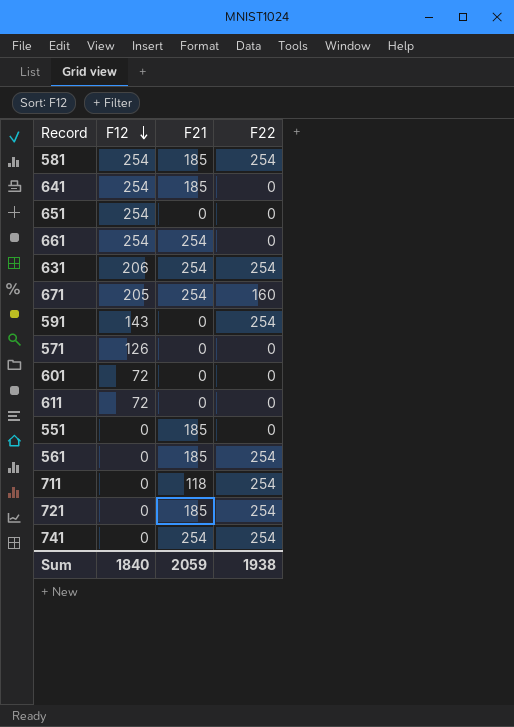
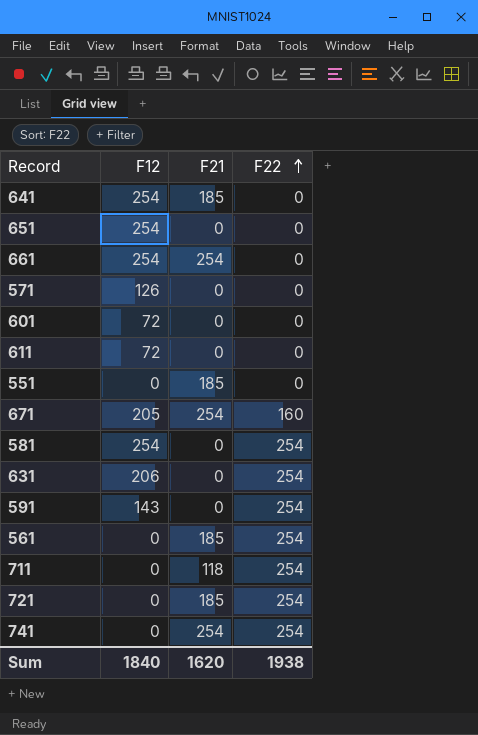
row order: F12 descending -> F22 ascending
581 | F21: 185 -> 0
631 | F21: 254 -> 0
Sum | F21: 2059 -> 1620

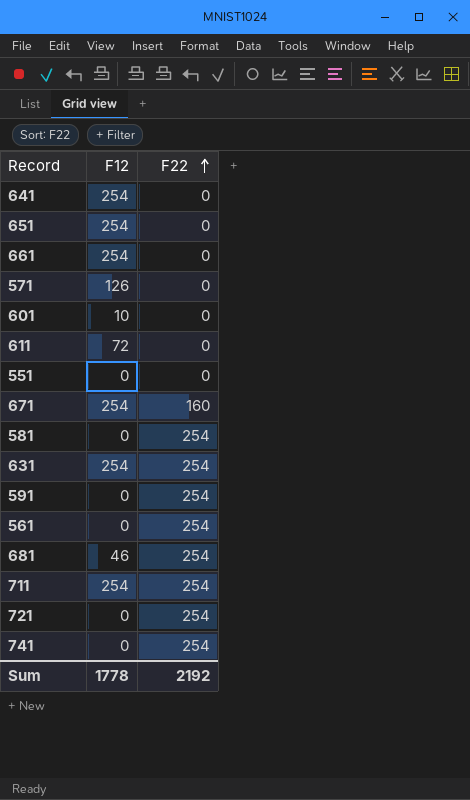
column F21 | position: 3 -> none
601 | F12: 72 -> 10
671 | F12: 205 -> 254
581 | F12: 254 -> 0
631 | F12: 206 -> 254
591 | F12: 143 -> 0
row 681: none -> 46 | 254
711 | F12: 0 -> 254
Sum | F12: 1840 -> 1778
Sum | F22: 1938 -> 2192

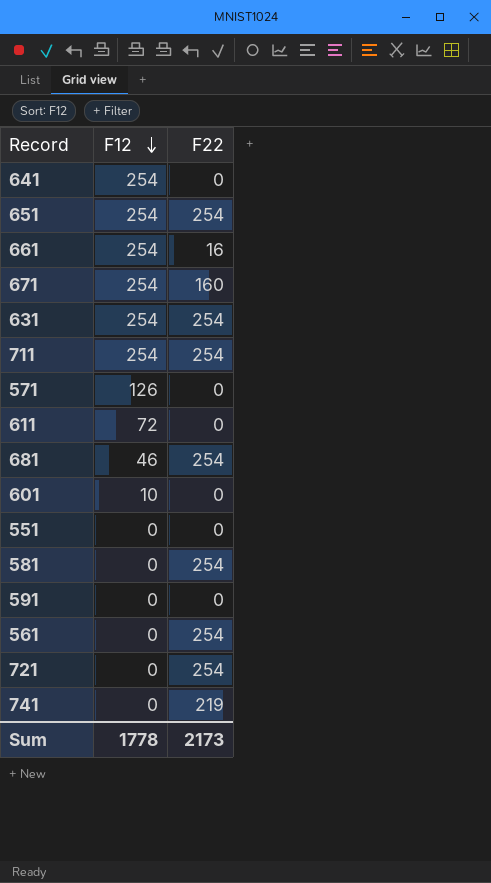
row order: F22 ascending -> F12 descending
651 | F22: 0 -> 254
661 | F22: 0 -> 16
591 | F22: 254 -> 0
741 | F22: 254 -> 219
Sum | F22: 2192 -> 2173

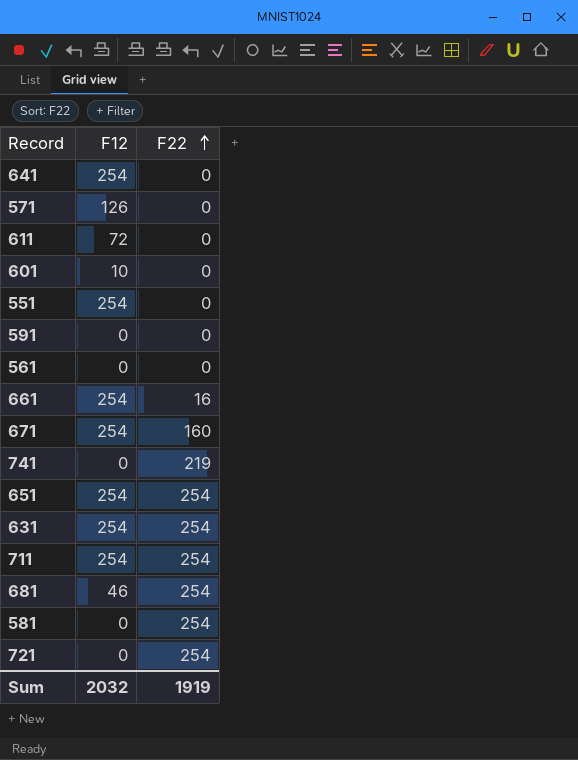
row order: F12 descending -> F22 ascending
551 | F12: 0 -> 254
561 | F22: 254 -> 0
Sum | F12: 1778 -> 2032
Sum | F22: 2173 -> 1919

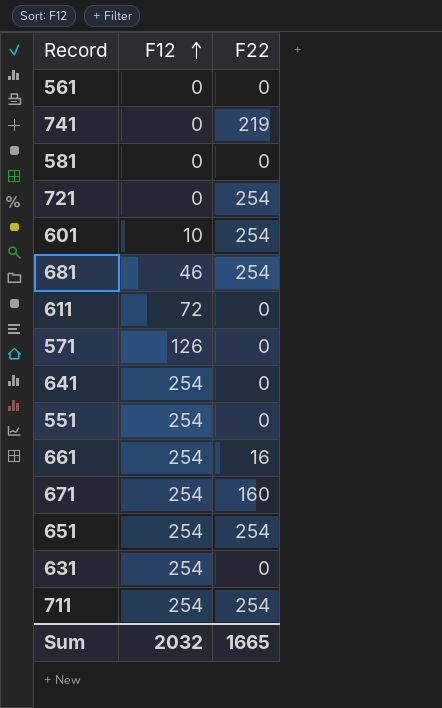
row order: F22 ascending -> F12 ascending
row 591: 0 | 0 -> none
581 | F22: 254 -> 0
601 | F22: 0 -> 254
631 | F22: 254 -> 0
Sum | F22: 1919 -> 1665

